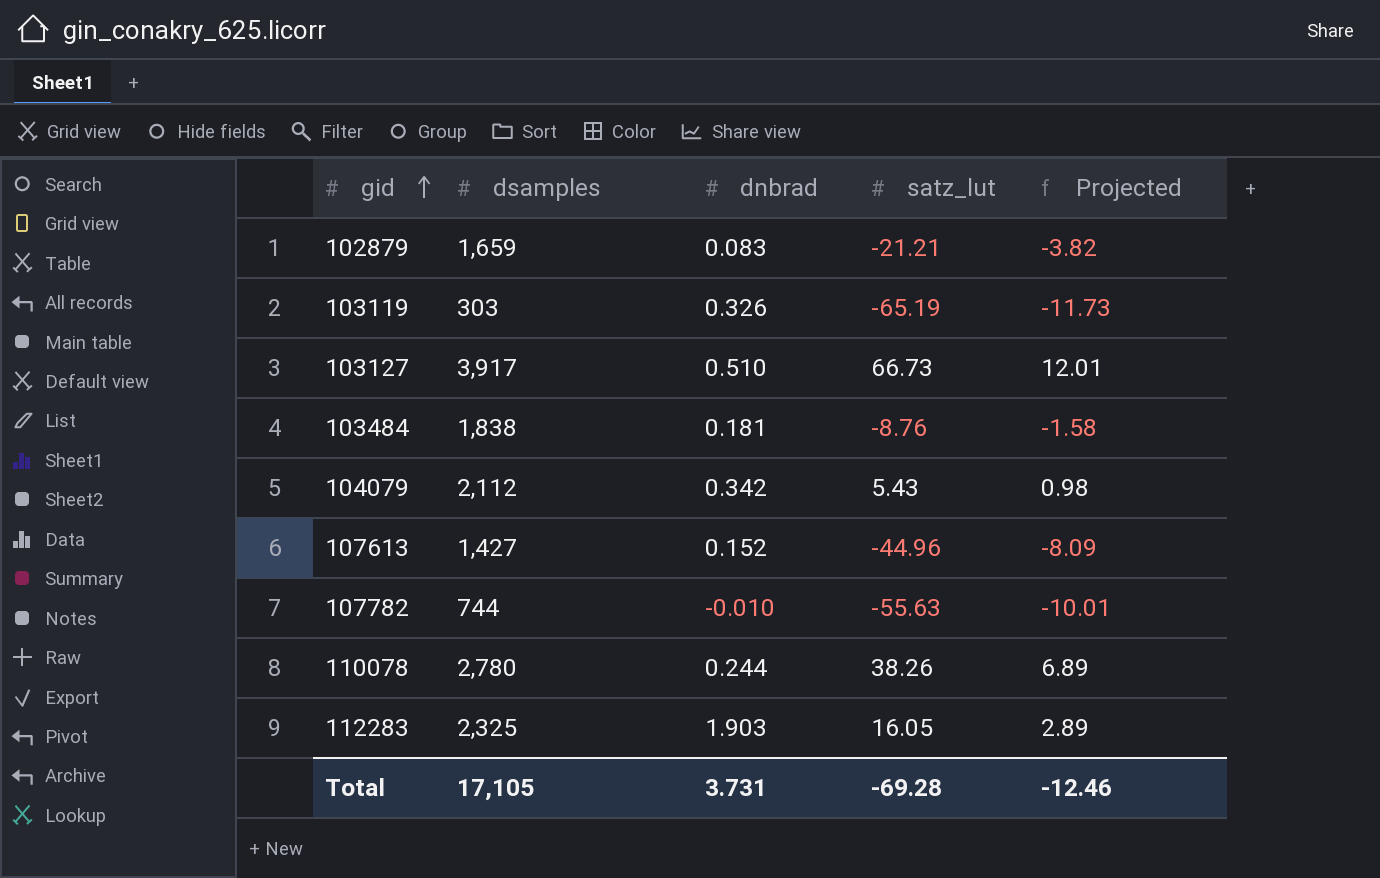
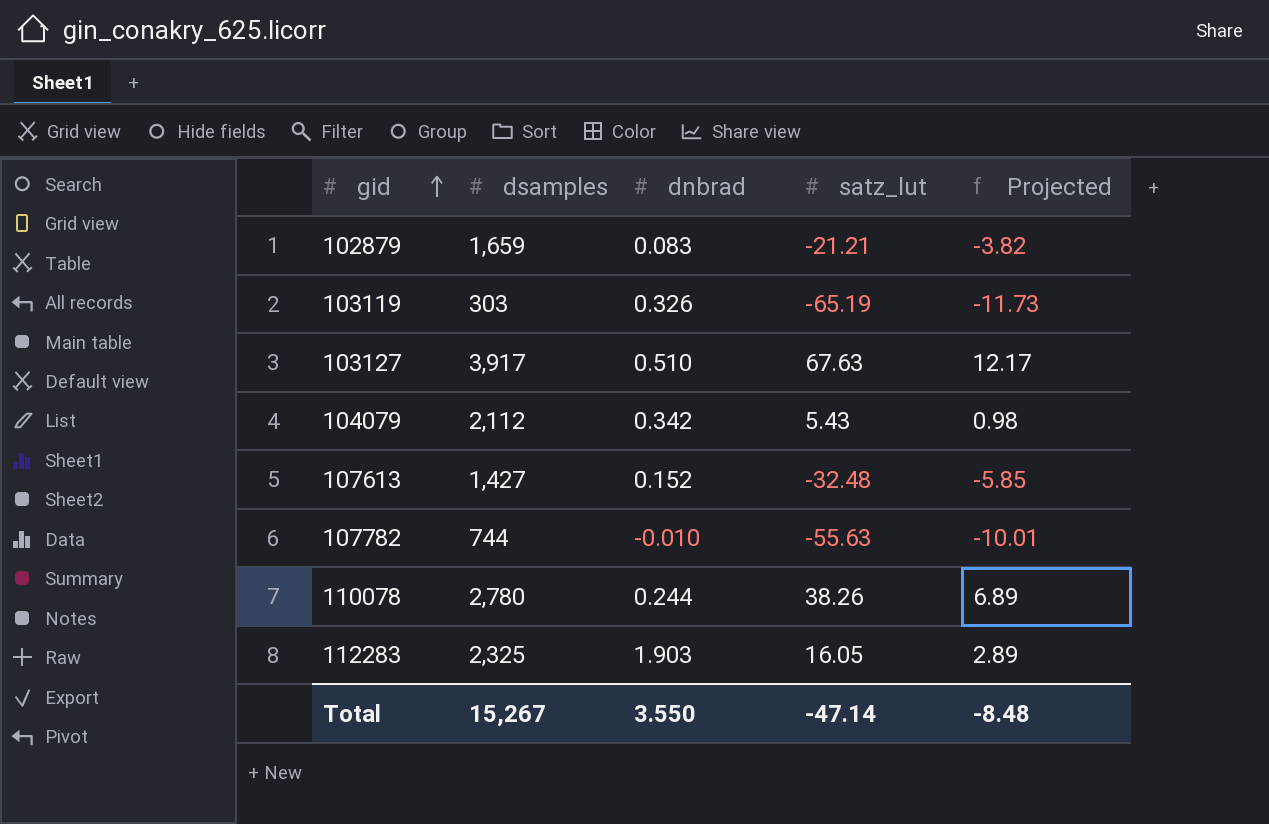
row 103484: 1,838 | 0.181 | -8.76 | -1.58 -> none
103127 | satz_lut: 66.73 -> 67.63
103127 | Projected: 12.01 -> 12.17
107613 | satz_lut: -44.96 -> -32.48
107613 | Projected: -8.09 -> -5.85
Total | dsamples: 17,105 -> 15,267
Total | dnbrad: 3.731 -> 3.550
Total | satz_lut: -69.28 -> -47.14
Total | Projected: -12.46 -> -8.48

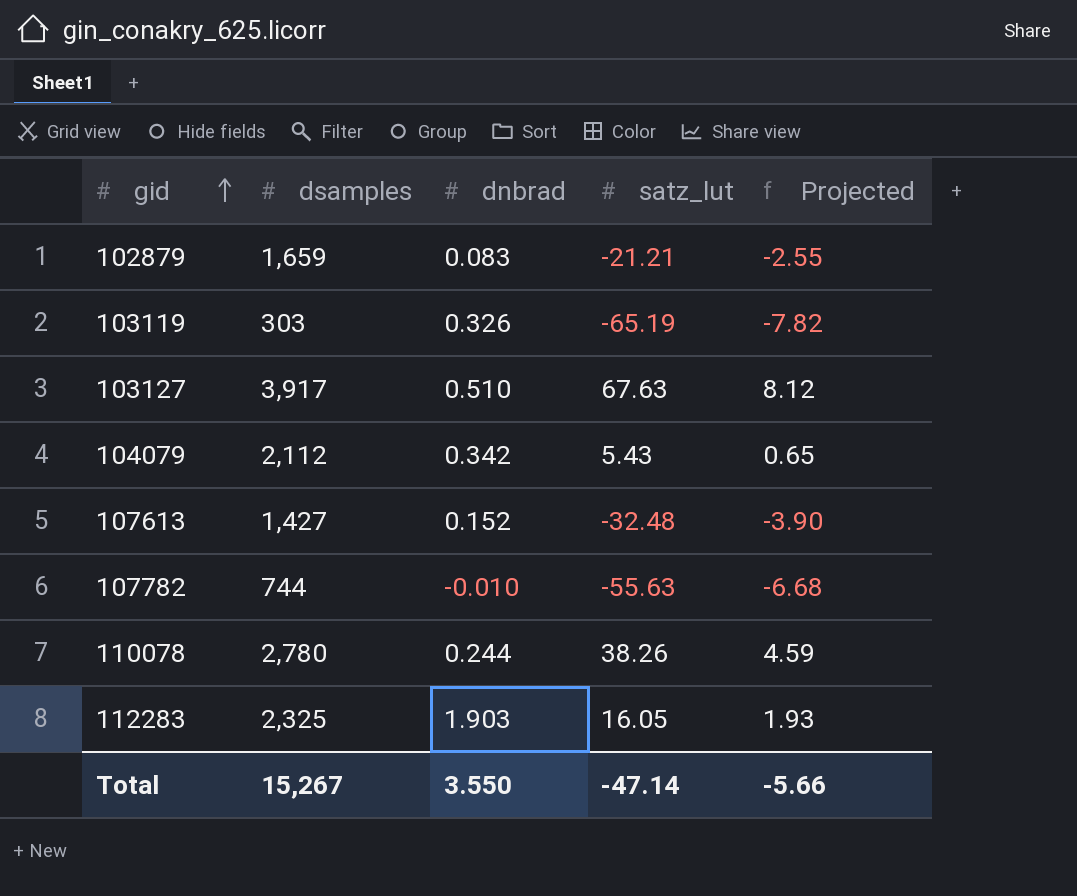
column Projected | formula: [satz_lut] * 0.18 -> [satz_lut] * 0.12
Total | Projected: -8.48 -> -5.66

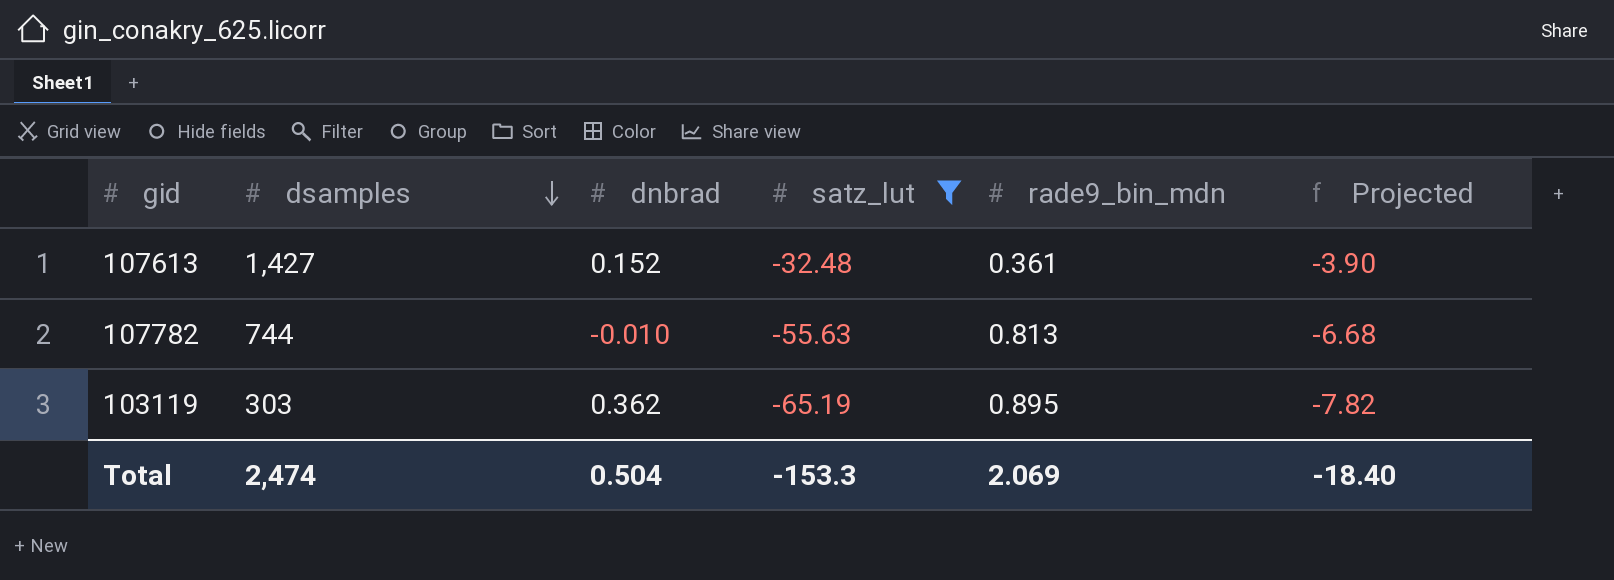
filter: none -> satz_lut <= -32.48
row order: gid ascending -> dsamples descending
column rade9_bin_mdn | position: none -> 5
103119 | dnbrad: 0.326 -> 0.362
Total | dsamples: 15,267 -> 2,474
Total | dnbrad: 3.550 -> 0.504
Total | satz_lut: -47.14 -> -153.3
Total | Projected: -5.66 -> -18.40

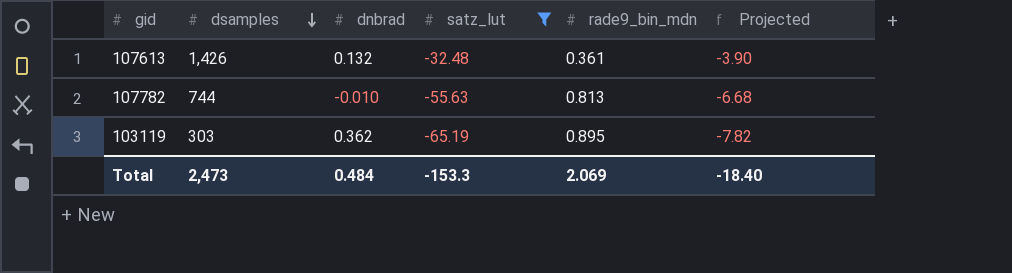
107613 | dsamples: 1,427 -> 1,426
107613 | dnbrad: 0.152 -> 0.132
Total | dsamples: 2,474 -> 2,473
Total | dnbrad: 0.504 -> 0.484

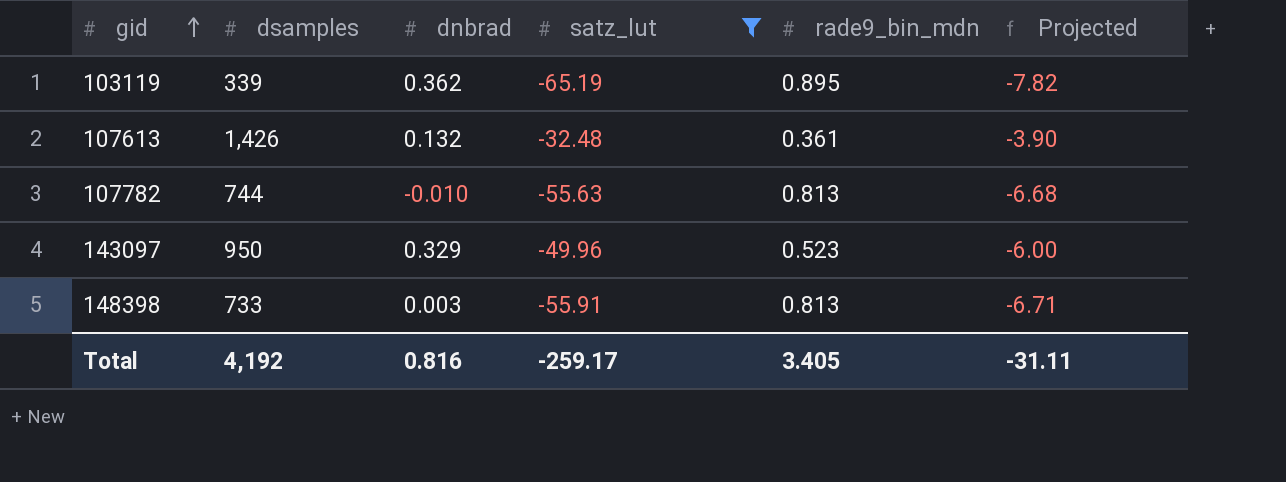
row order: dsamples descending -> gid ascending
103119 | dsamples: 303 -> 339
row 143097: none -> 950 | 0.329 | -49.96 | 0.523 | -6.00
row 148398: none -> 733 | 0.003 | -55.91 | 0.813 | -6.71
Total | dsamples: 2,473 -> 4,192
Total | dnbrad: 0.484 -> 0.816
Total | satz_lut: -153.3 -> -259.17
Total | rade9_bin_mdn: 2.069 -> 3.405
Total | Projected: -18.40 -> -31.11

